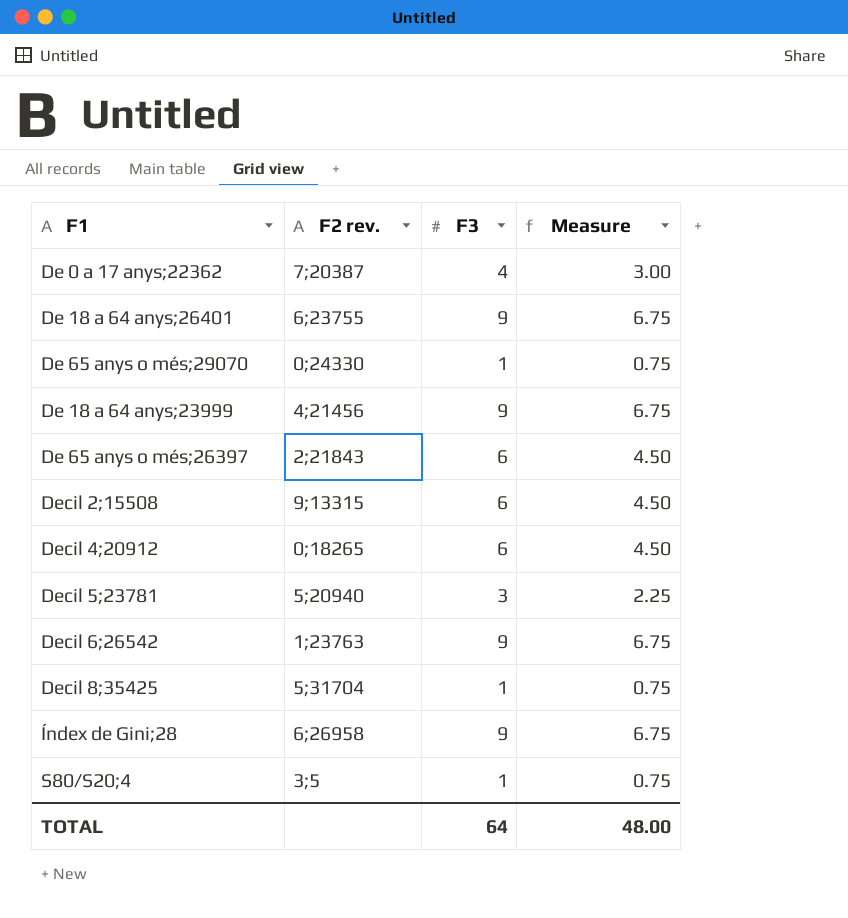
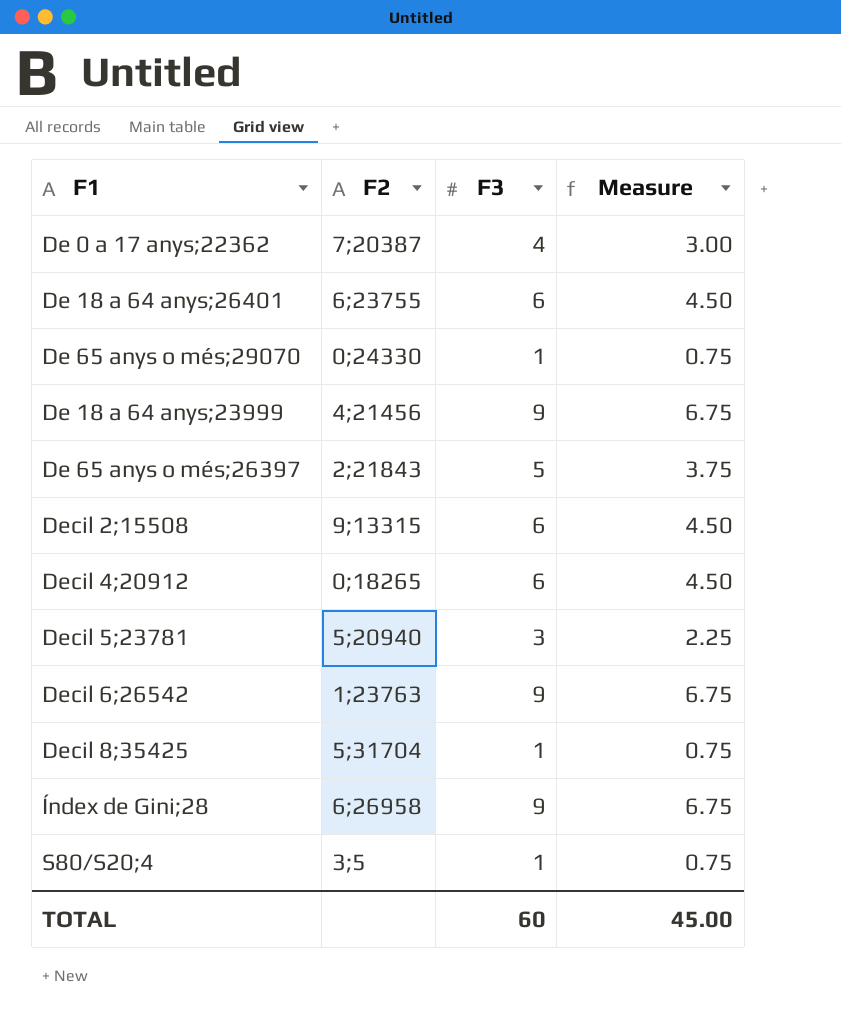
column name: F2 rev. -> F2
De 18 a 64 anys;26401 | F3: 9 -> 6
De 18 a 64 anys;26401 | Measure: 6.75 -> 4.50
De 65 anys o més;26397 | F3: 6 -> 5
De 65 anys o més;26397 | Measure: 4.50 -> 3.75
TOTAL | F3: 64 -> 60
TOTAL | Measure: 48.00 -> 45.00

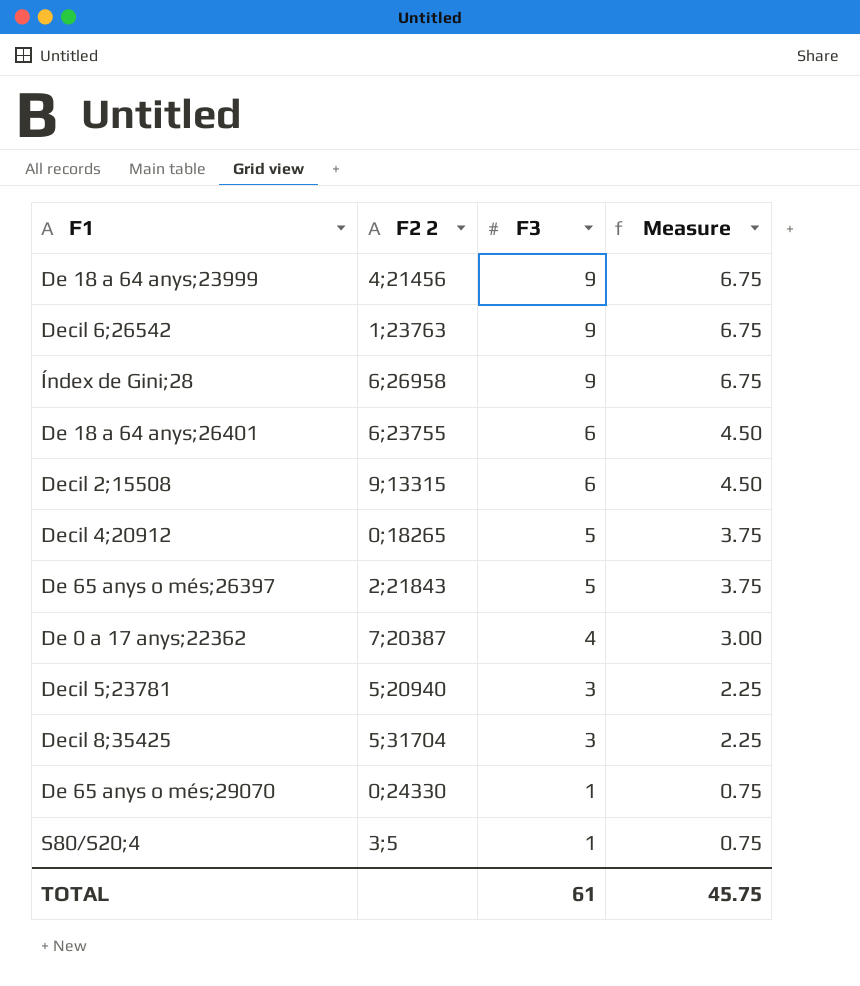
row order: none -> F3 descending
column name: F2 -> F2 2
Decil 4;20912 | F3: 6 -> 5
Decil 4;20912 | Measure: 4.50 -> 3.75
Decil 8;35425 | F3: 1 -> 3
Decil 8;35425 | Measure: 0.75 -> 2.25
TOTAL | F3: 60 -> 61
TOTAL | Measure: 45.00 -> 45.75

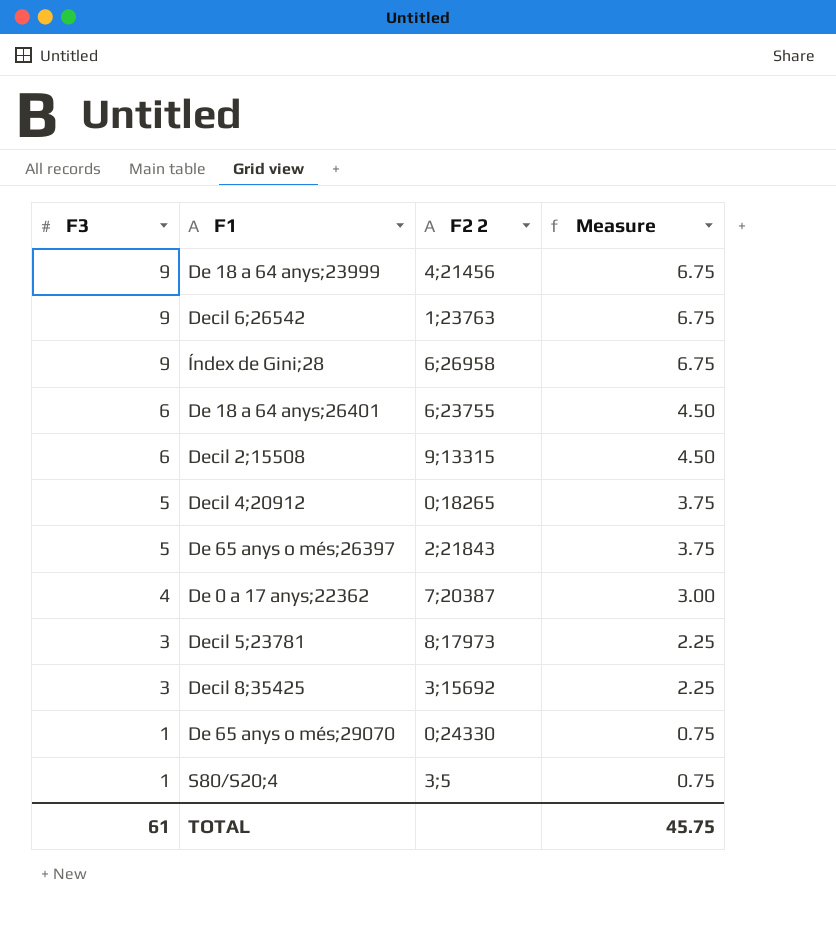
column F3 | position: 3 -> 1
Decil 5;23781 | F2 2: 5;20940 -> 8;17973
Decil 8;35425 | F2 2: 5;31704 -> 3;15692

